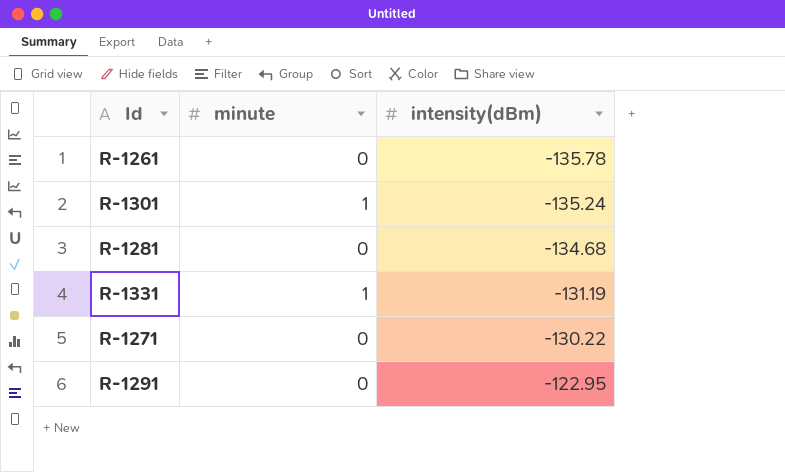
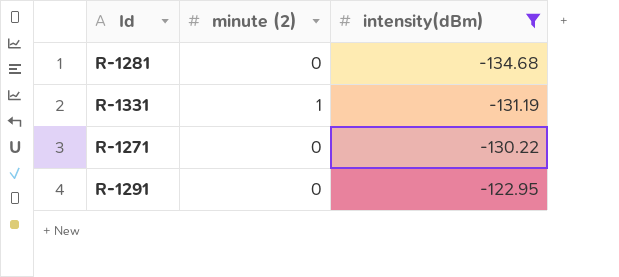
filter: none -> intensity(dBm) >= -134.68
column name: minute -> minute (2)

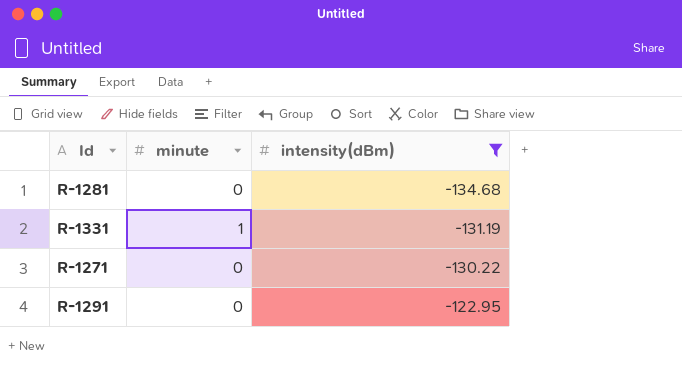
column name: minute (2) -> minute

